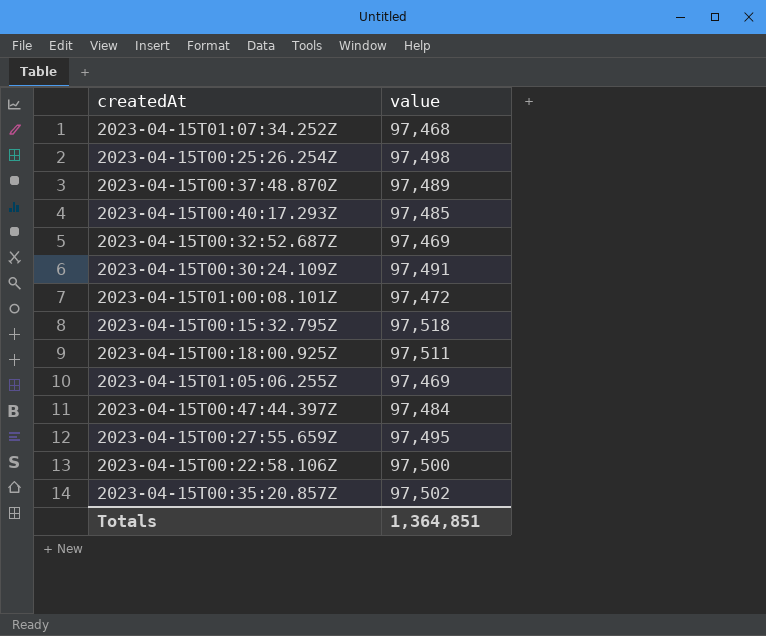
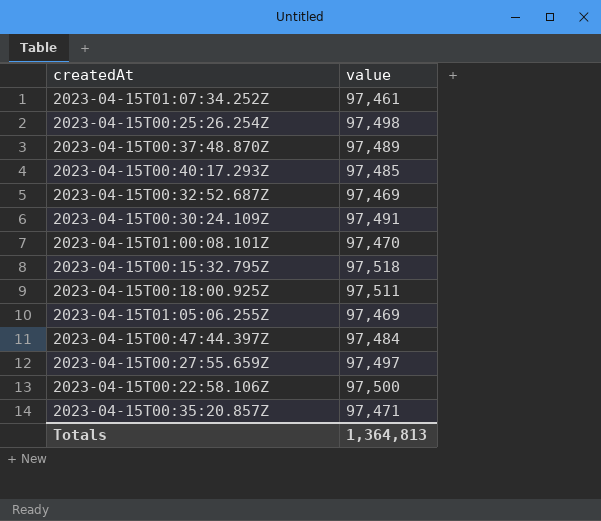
2023-04-15T01:07:34.252Z | value: 97,468 -> 97,461
2023-04-15T01:00:08.101Z | value: 97,472 -> 97,470
2023-04-15T00:27:55.659Z | value: 97,495 -> 97,497
2023-04-15T00:35:20.857Z | value: 97,502 -> 97,471
Totals | value: 1,364,851 -> 1,364,813

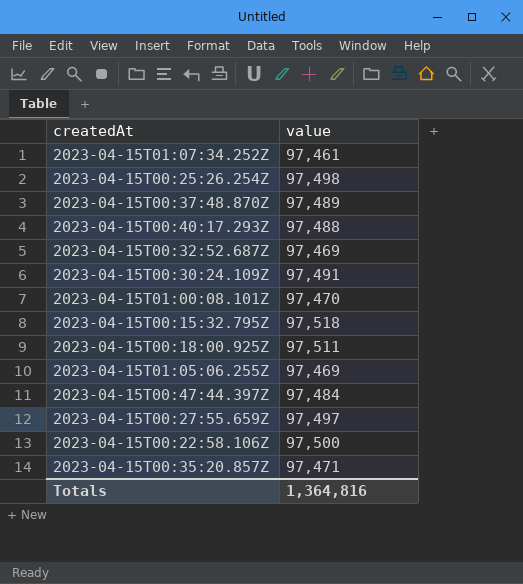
2023-04-15T00:40:17.293Z | value: 97,485 -> 97,488
Totals | value: 1,364,813 -> 1,364,816

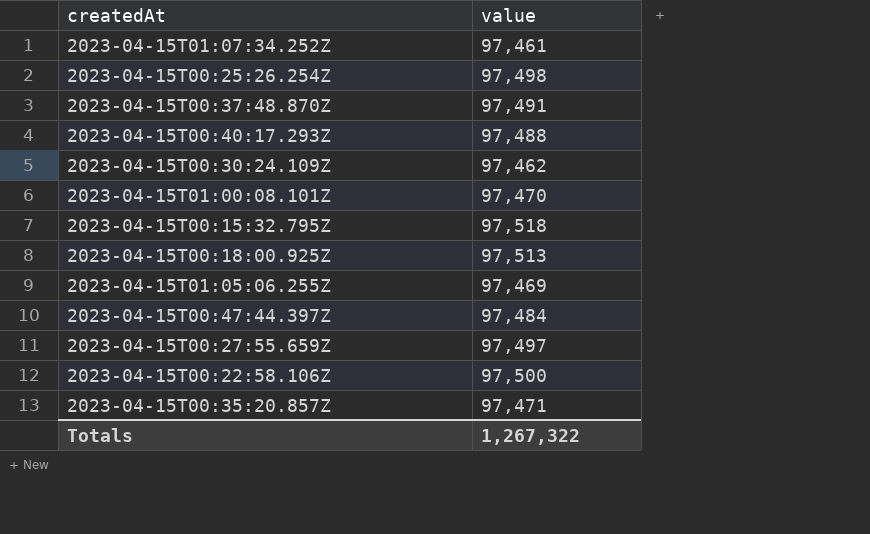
row 2023-04-15T00:32:52.687Z: 97,469 -> none
2023-04-15T00:37:48.870Z | value: 97,489 -> 97,491
2023-04-15T00:30:24.109Z | value: 97,491 -> 97,462
2023-04-15T00:18:00.925Z | value: 97,511 -> 97,513
Totals | value: 1,364,816 -> 1,267,322

